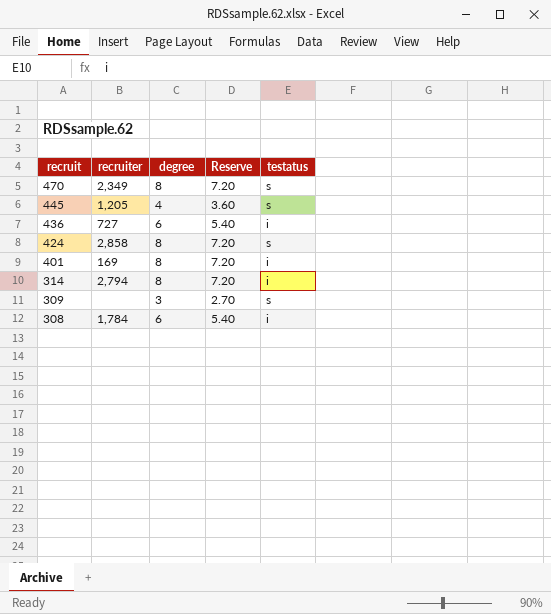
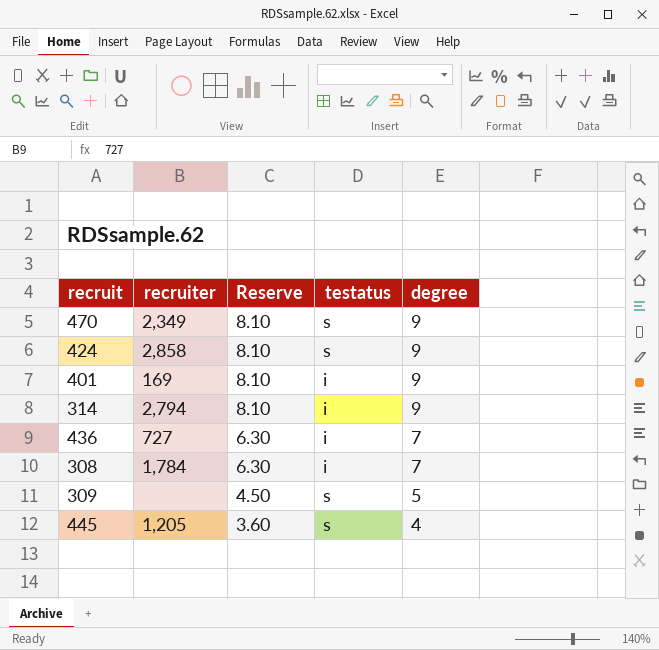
row order: recruit descending -> Reserve descending
column degree | position: 3 -> 5
470 | Reserve: 7.20 -> 8.10
470 | degree: 8 -> 9
424 | Reserve: 7.20 -> 8.10
424 | degree: 8 -> 9
401 | Reserve: 7.20 -> 8.10
401 | degree: 8 -> 9
314 | Reserve: 7.20 -> 8.10
314 | degree: 8 -> 9
436 | Reserve: 5.40 -> 6.30
436 | degree: 6 -> 7
308 | Reserve: 5.40 -> 6.30
308 | degree: 6 -> 7
309 | Reserve: 2.70 -> 4.50
309 | degree: 3 -> 5

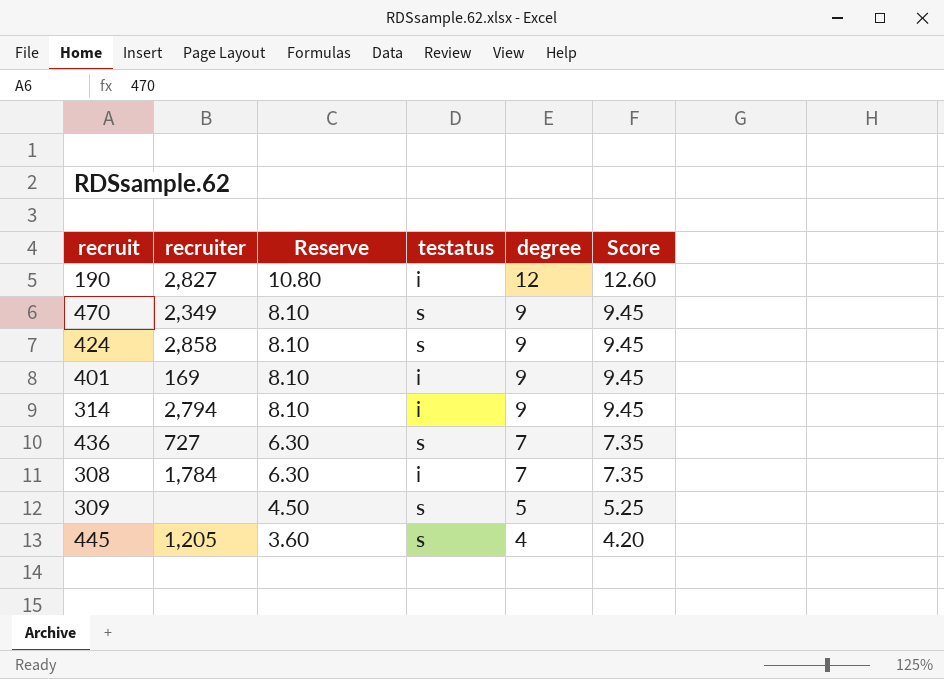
column Score | formula: none -> [degree] * 1.05
row 190: none -> 2,827 | 10.80 | i | 12 | 12.60
436 | testatus: i -> s

